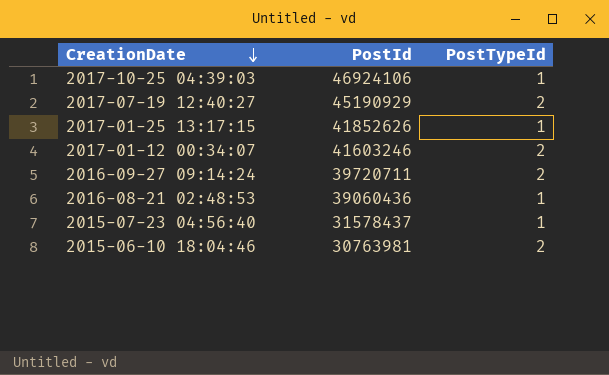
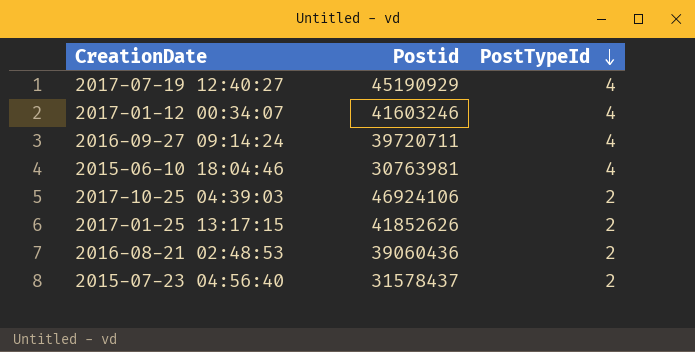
row order: CreationDate descending -> PostTypeId descending
column name: PostId -> Postid
2017-07-19 12:40:27 | PostTypeId: 2 -> 4
2017-01-12 00:34:07 | PostTypeId: 2 -> 4
2016-09-27 09:14:24 | PostTypeId: 2 -> 4
2015-06-10 18:04:46 | PostTypeId: 2 -> 4
2017-10-25 04:39:03 | PostTypeId: 1 -> 2
2017-01-25 13:17:15 | PostTypeId: 1 -> 2
2016-08-21 02:48:53 | PostTypeId: 1 -> 2
2015-07-23 04:56:40 | PostTypeId: 1 -> 2

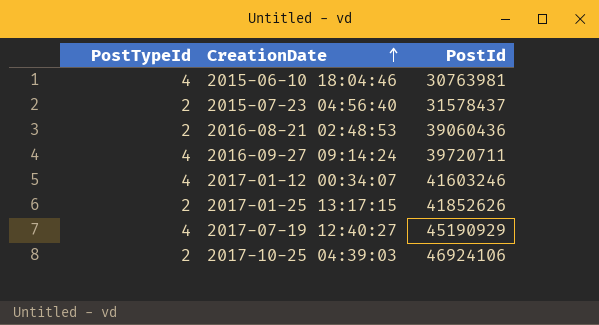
row order: PostTypeId descending -> CreationDate ascending
column PostTypeId | position: 3 -> 1
column name: Postid -> PostId

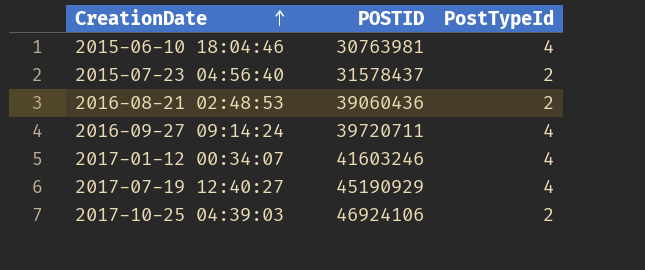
column name: PostId -> POSTID
column PostTypeId | position: 1 -> 3
row 2017-01-25 13:17:15: 2 | 41852626 -> none

